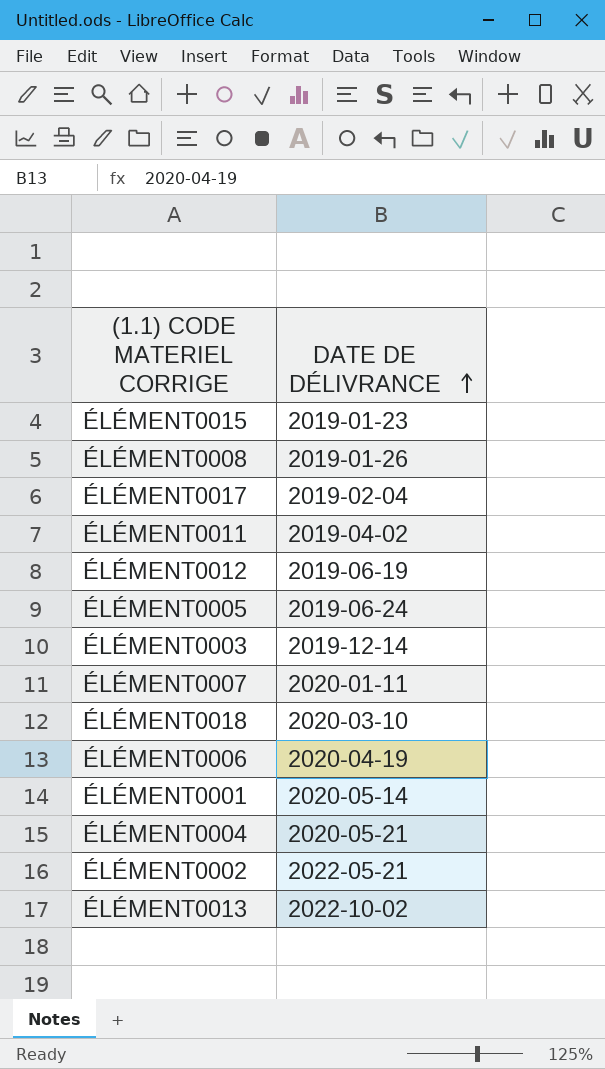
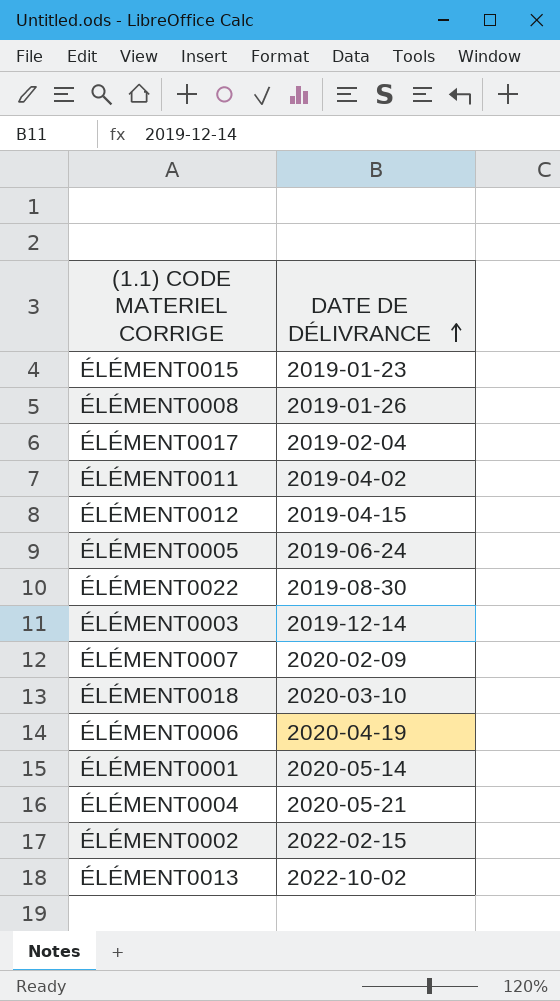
ÉLÉMENT0012 | DATE DE DÉLIVRANCE: 2019-06-19 -> 2019-04-15
row ÉLÉMENT0022: none -> 2019-08-30
ÉLÉMENT0007 | DATE DE DÉLIVRANCE: 2020-01-11 -> 2020-02-09
ÉLÉMENT0002 | DATE DE DÉLIVRANCE: 2022-05-21 -> 2022-02-15

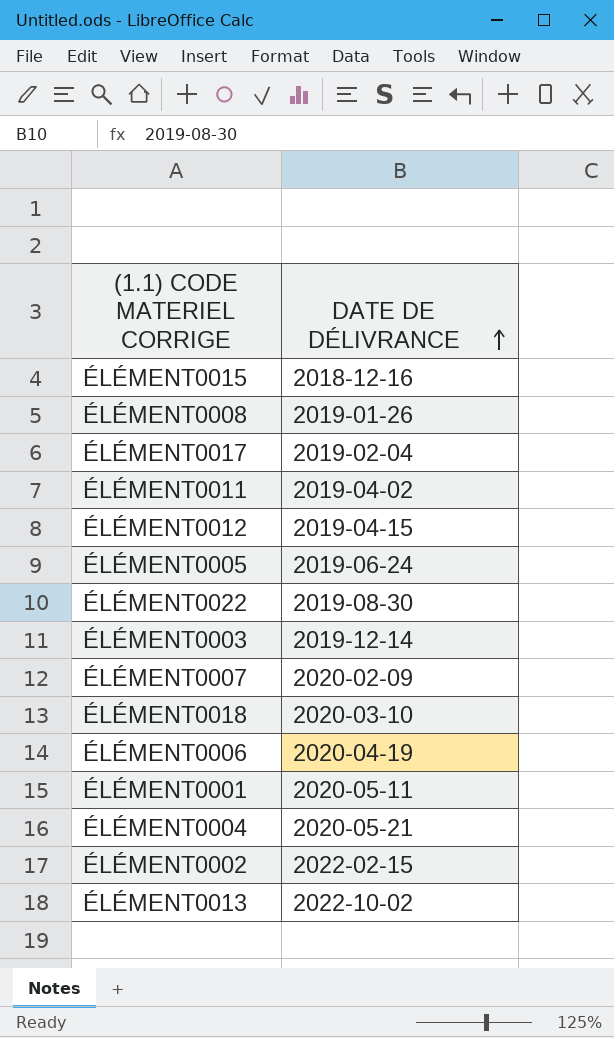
ÉLÉMENT0015 | DATE DE DÉLIVRANCE: 2019-01-23 -> 2018-12-16
ÉLÉMENT0001 | DATE DE DÉLIVRANCE: 2020-05-14 -> 2020-05-11

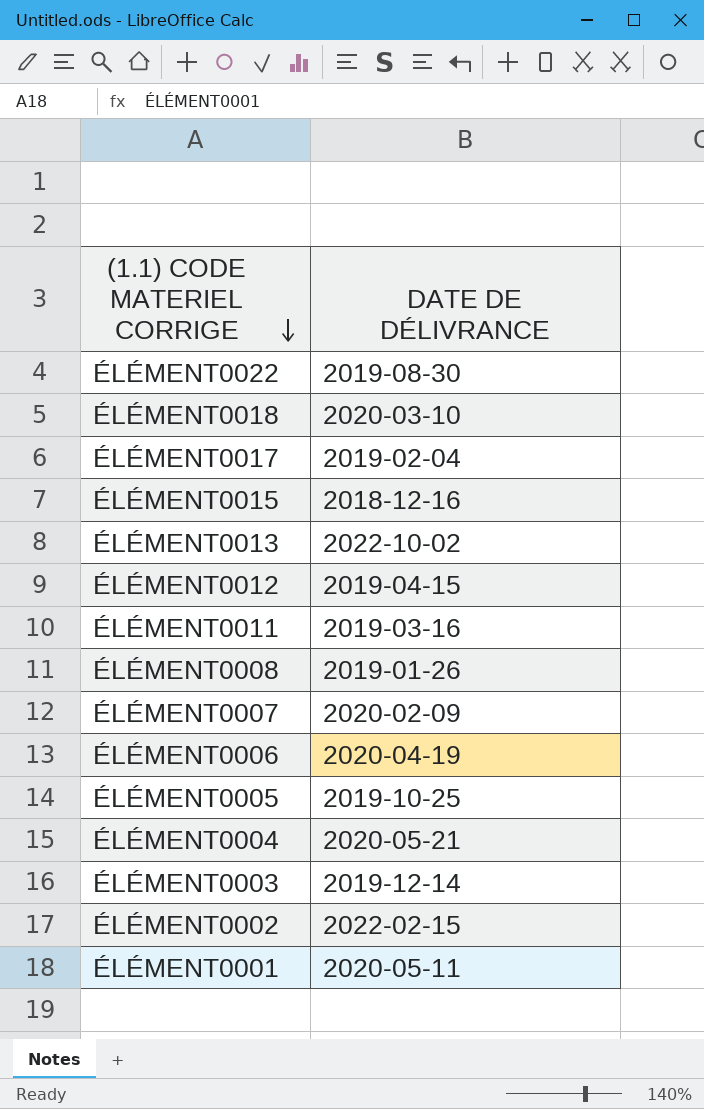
row order: DATE DE DÉLIVRANCE ascending -> (1.1) CODE MATERIEL CORRIGE descending
ÉLÉMENT0011 | DATE DE DÉLIVRANCE: 2019-04-02 -> 2019-03-16
ÉLÉMENT0005 | DATE DE DÉLIVRANCE: 2019-06-24 -> 2019-10-25

